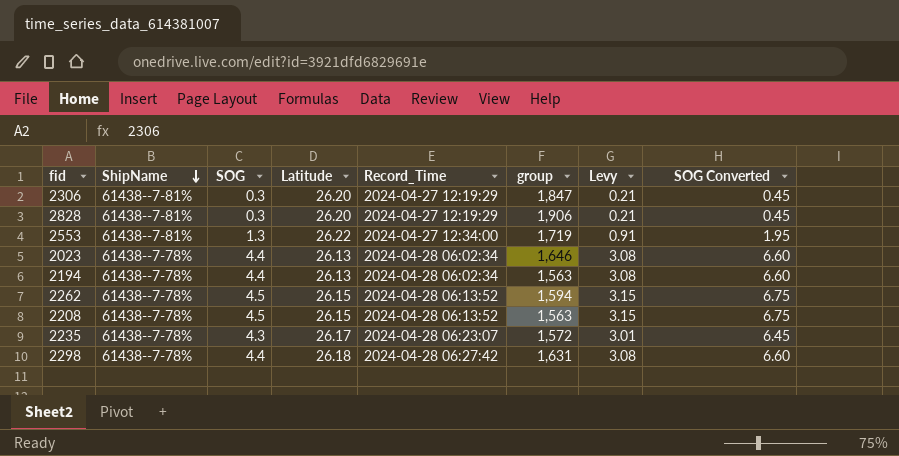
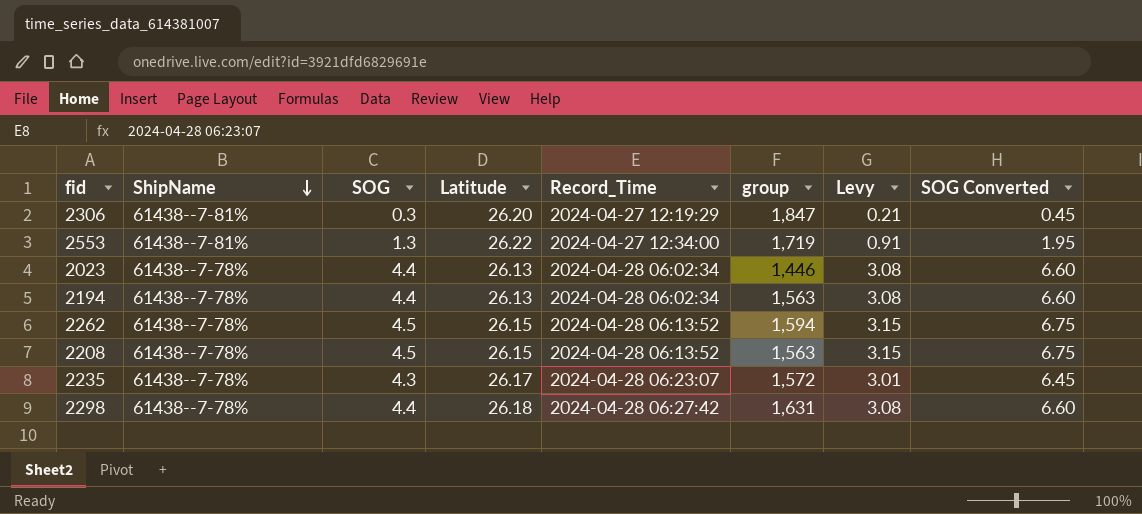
row 2828: 61438--7-81% | 0.3 | 26.20 | 2024-04-27 12:19:29 | 1,906 | 0.21 | 0.45 -> none
2023 | group: 1,646 -> 1,446

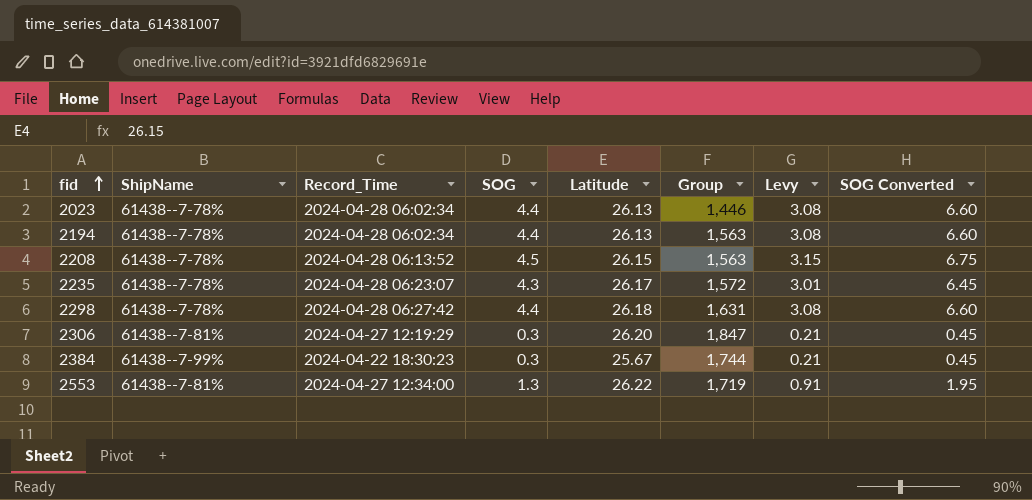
row order: ShipName descending -> fid ascending
column Record_Time | position: 5 -> 3
column name: group -> Group
row 2262: 61438--7-78% | 4.5 | 26.15 | 2024-04-28 06:13:52 | 1,594 | 3.15 | 6.75 -> none
row 2384: none -> 61438--7-99% | 2024-04-22 18:30:23 | 0.3 | 25.67 | 1,744 | 0.21 | 0.45

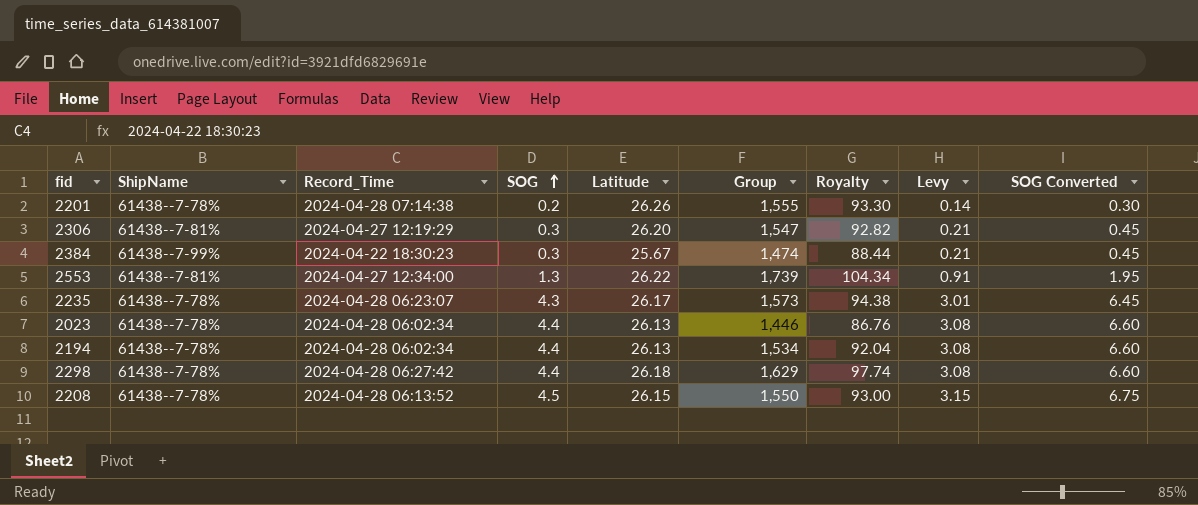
row order: fid ascending -> SOG ascending
column Royalty | formula: none -> [Group] * 0.06
row 2201: none -> 61438--7-78% | 2024-04-28 07:14:38 | 0.2 | 26.26 | 1,555 | 93.30 | 0.14 | 0.30
2306 | Group: 1,847 -> 1,547
2384 | Group: 1,744 -> 1,474
2553 | Group: 1,719 -> 1,739
2235 | Group: 1,572 -> 1,573
2194 | Group: 1,563 -> 1,534
2298 | Group: 1,631 -> 1,629
2208 | Group: 1,563 -> 1,550

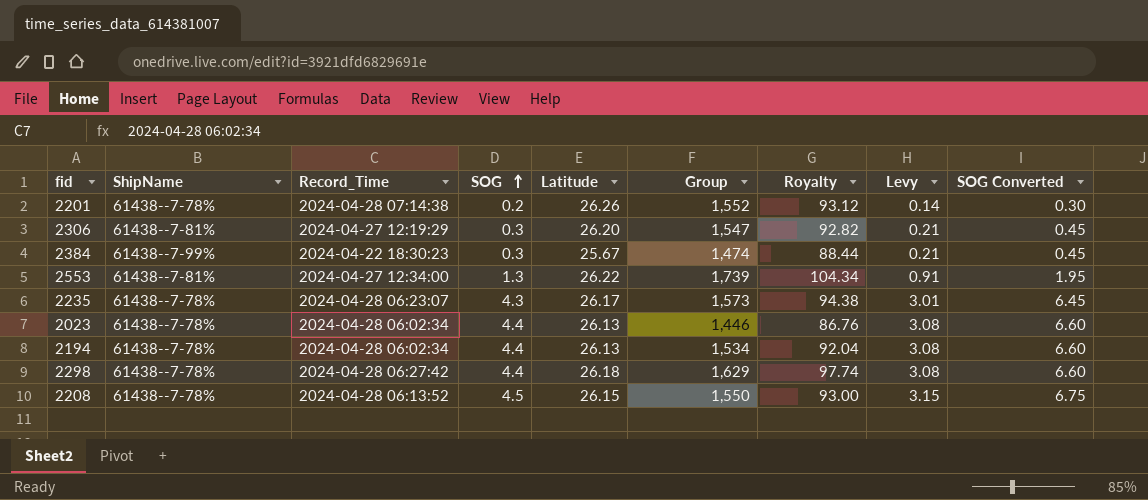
2201 | Group: 1,555 -> 1,552
2201 | Royalty: 93.30 -> 93.12

